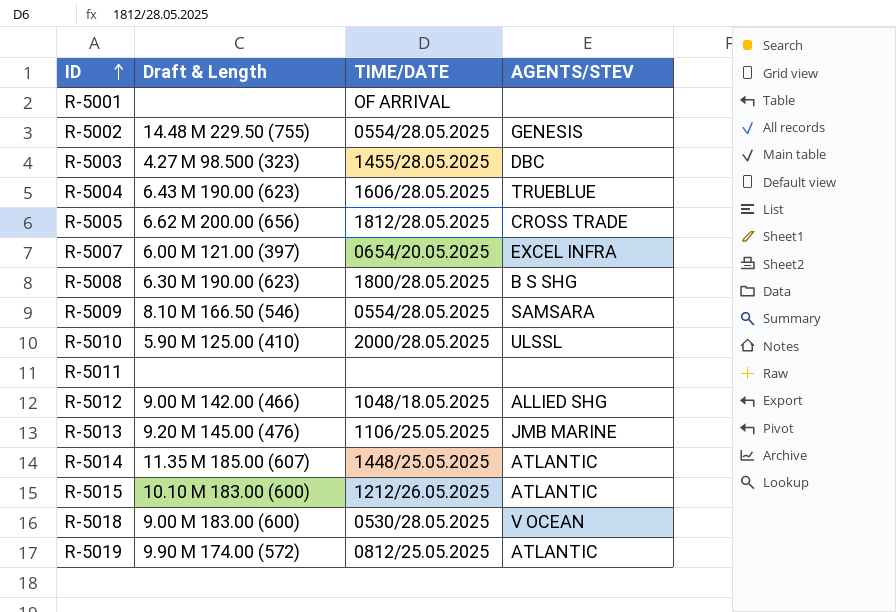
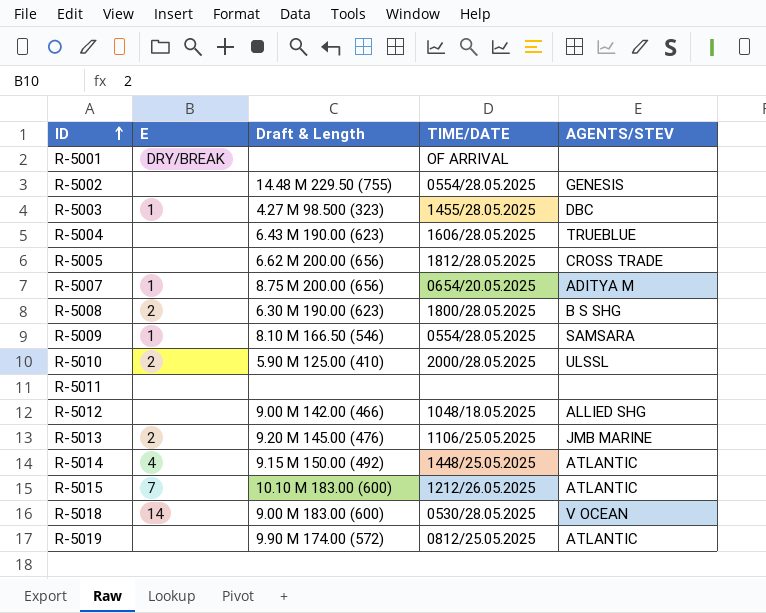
column E | position: none -> 2
R-5007 | Draft & Length: 6.00 M 121.00 (397) -> 8.75 M 200.00 (656)
R-5007 | AGENTS/STEV: EXCEL INFRA -> ADITYA M
R-5014 | Draft & Length: 11.35 M 185.00 (607) -> 9.15 M 150.00 (492)

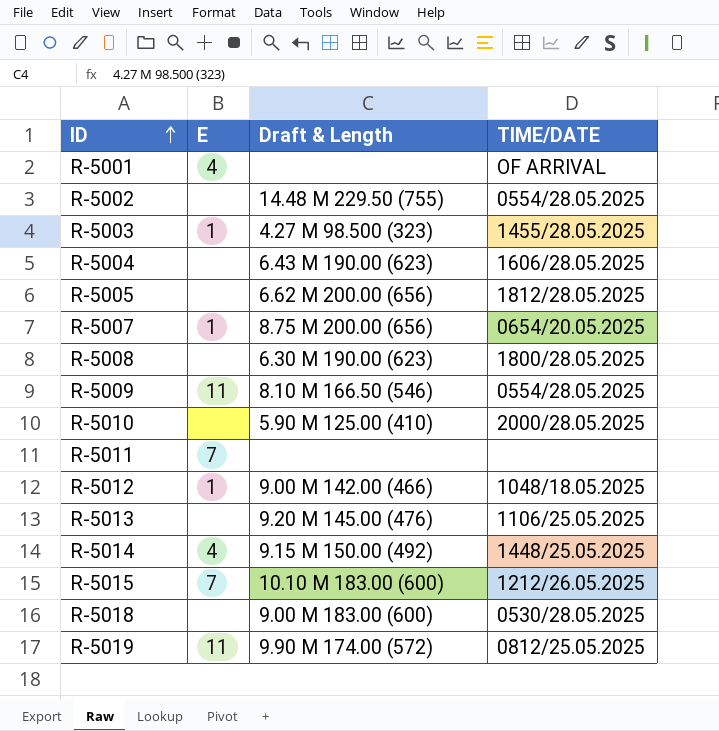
column AGENTS/STEV | position: 5 -> none
R-5001 | E: DRY/BREAK -> 4
R-5008 | E: 2 -> none
R-5009 | E: 1 -> 11
R-5010 | E: 2 -> none
R-5011 | E: none -> 7
R-5012 | E: none -> 1
R-5013 | E: 2 -> none
R-5018 | E: 14 -> none
R-5019 | E: none -> 11

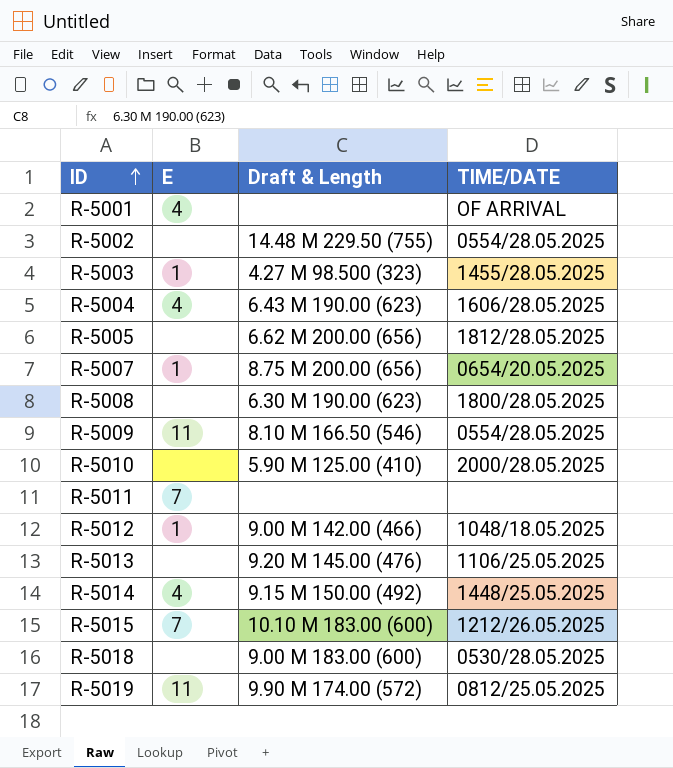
R-5004 | E: none -> 4

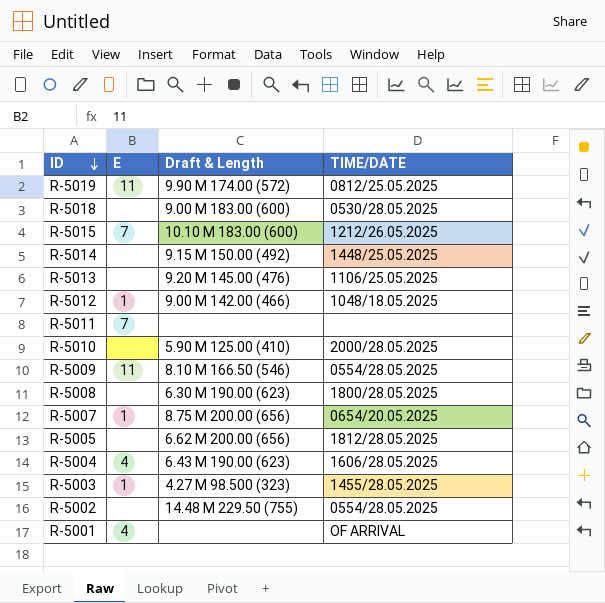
row order: ID ascending -> ID descending
R-5014 | E: 4 -> none

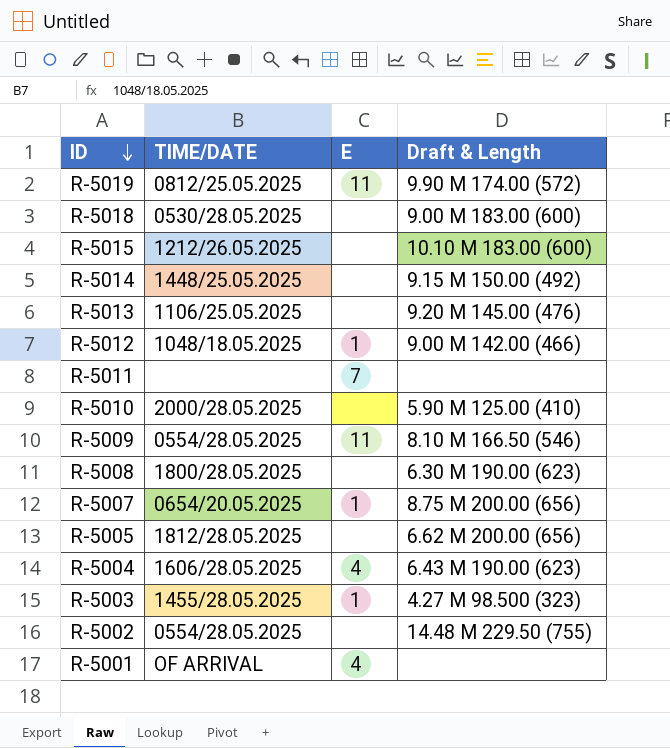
column TIME/DATE | position: 4 -> 2
R-5015 | E: 7 -> none

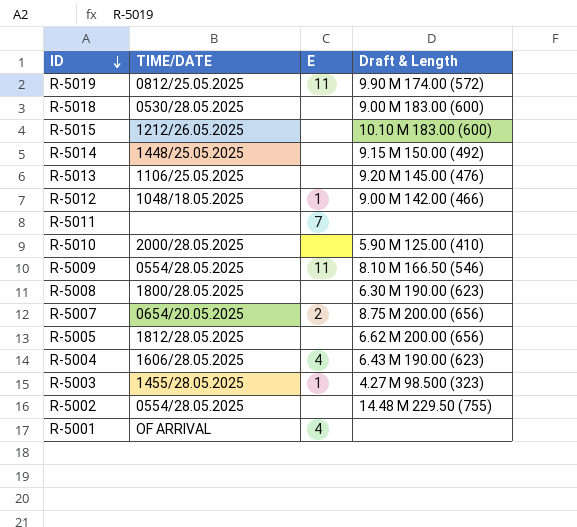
R-5007 | E: 1 -> 2

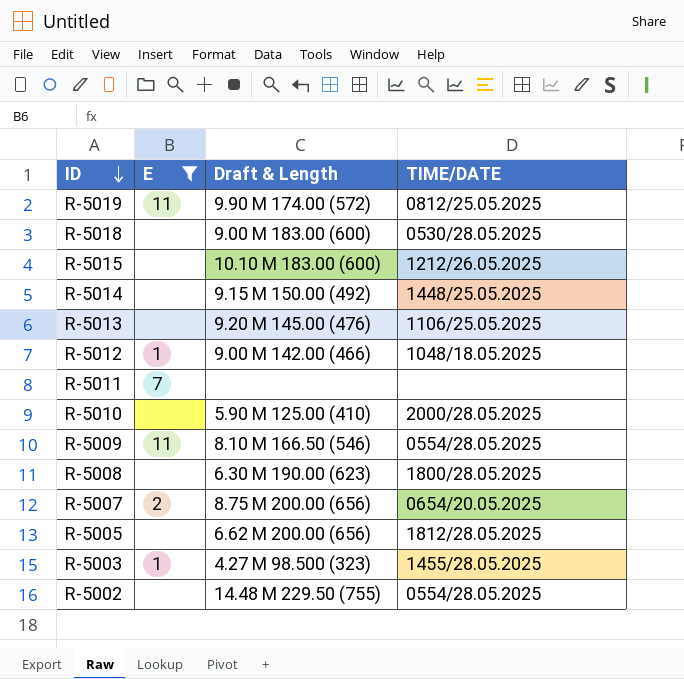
filter: none -> E != 4
column TIME/DATE | position: 2 -> 4

